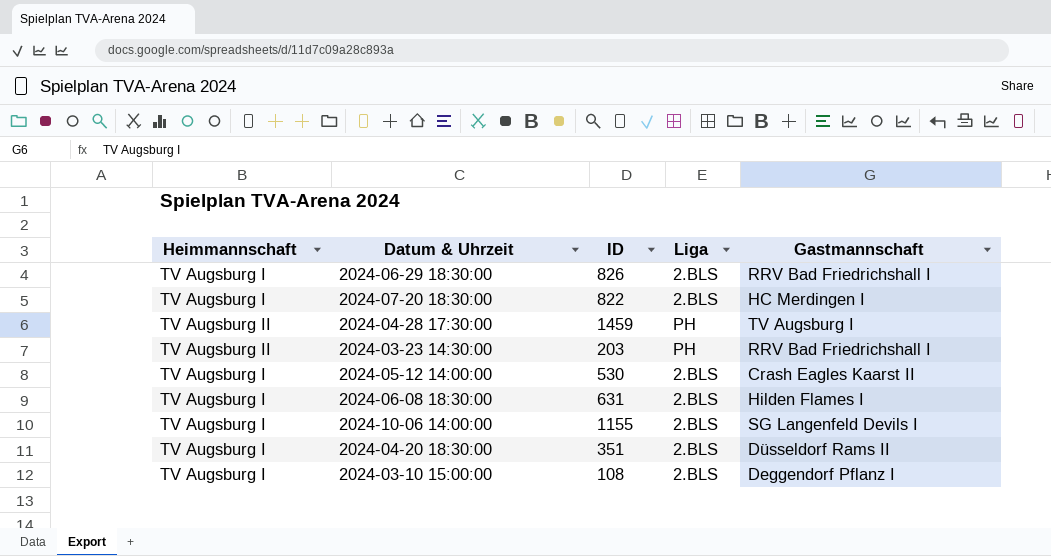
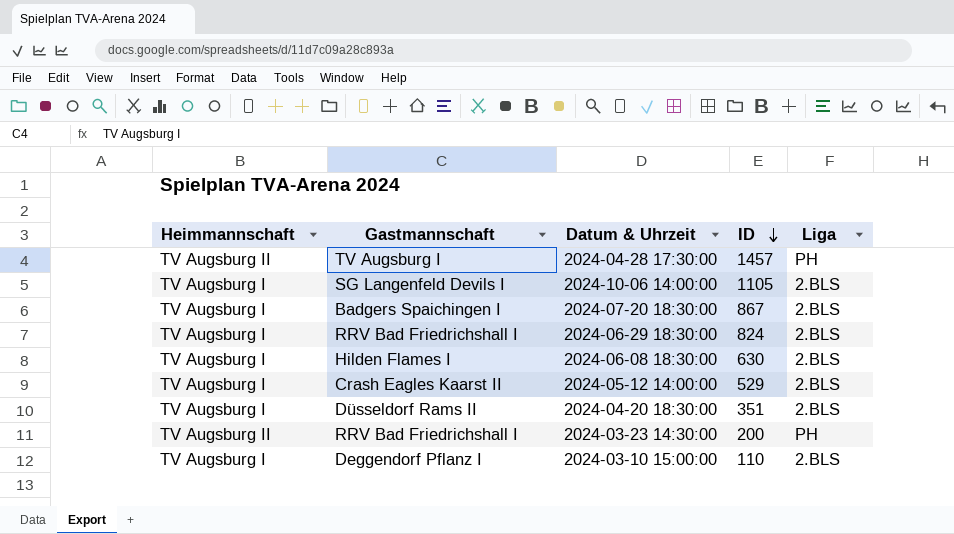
row order: none -> ID descending
column Gastmannschaft | position: 5 -> 2
2024-04-28 17:30:00 | ID: 1459 -> 1457
2024-10-06 14:00:00 | ID: 1155 -> 1105
2024-07-20 18:30:00 | Gastmannschaft: HC Merdingen I -> Badgers Spaichingen I
2024-07-20 18:30:00 | ID: 822 -> 867
2024-06-29 18:30:00 | ID: 826 -> 824
2024-06-08 18:30:00 | ID: 631 -> 630
2024-05-12 14:00:00 | ID: 530 -> 529
2024-03-23 14:30:00 | ID: 203 -> 200
2024-03-10 15:00:00 | ID: 108 -> 110

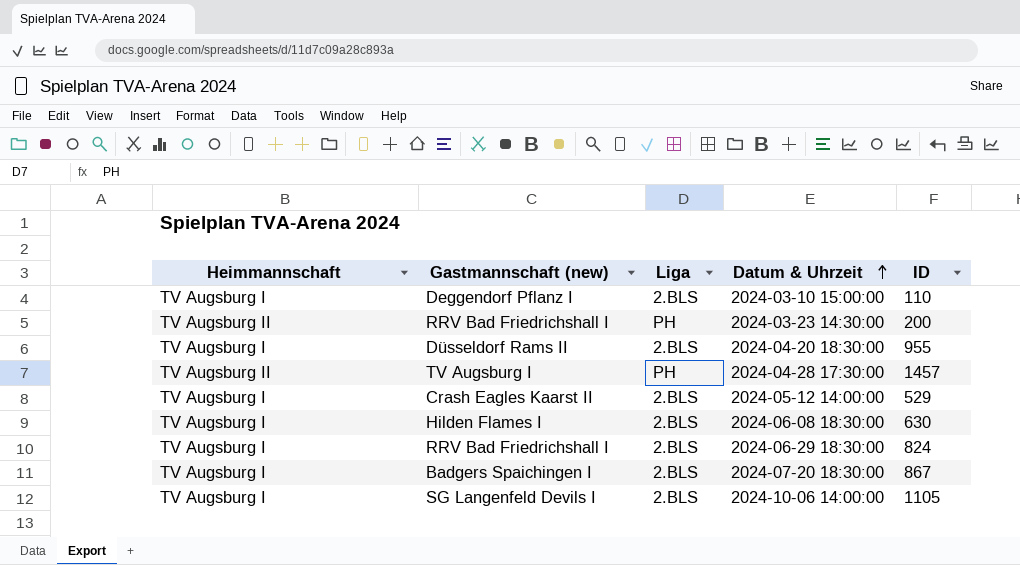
row order: ID descending -> Datum & Uhrzeit ascending
column name: Gastmannschaft -> Gastmannschaft (new)
column Liga | position: 5 -> 3
2024-04-20 18:30:00 | ID: 351 -> 955

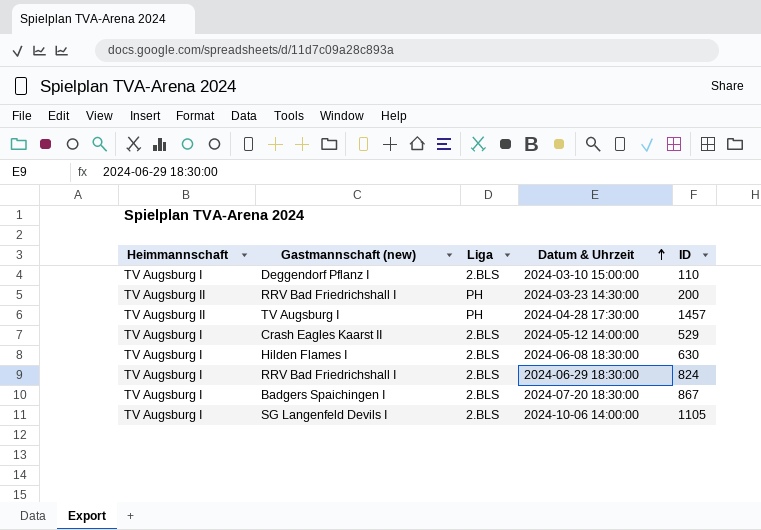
row 2024-04-20 18:30:00: TV Augsburg I | Düsseldorf Rams II | 2.BLS | 955 -> none

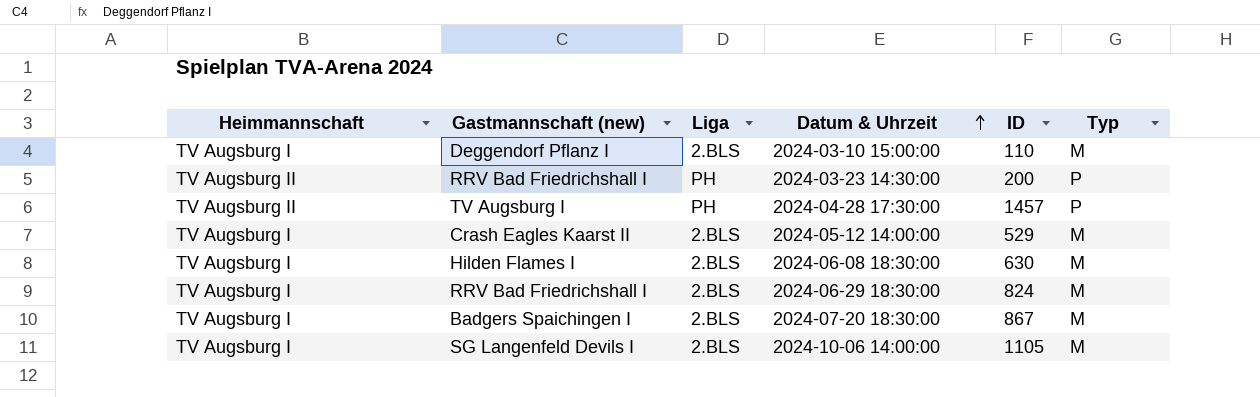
column Typ | position: none -> 6

